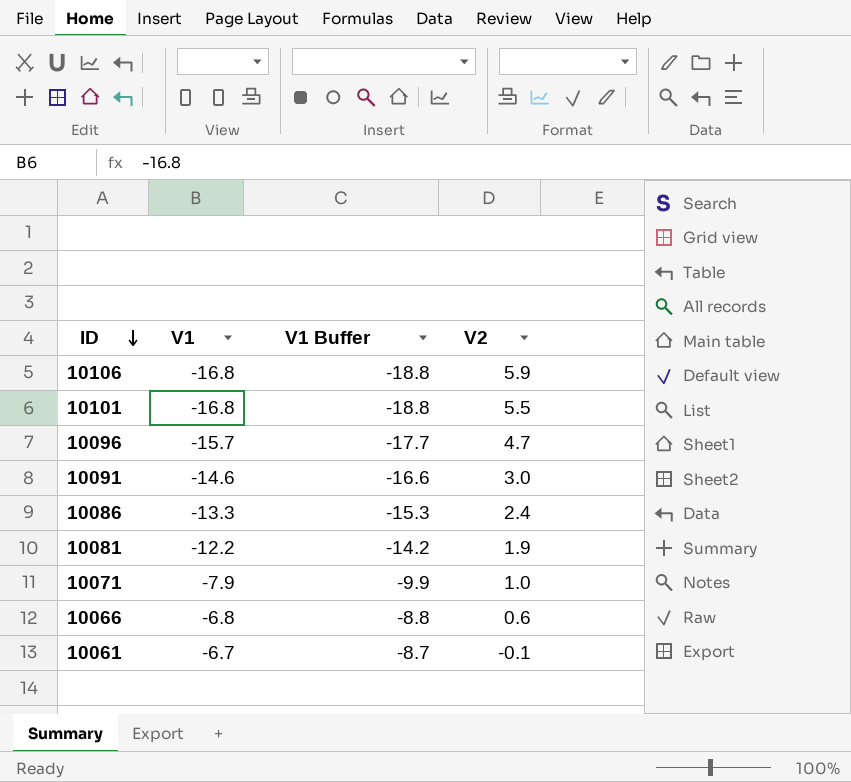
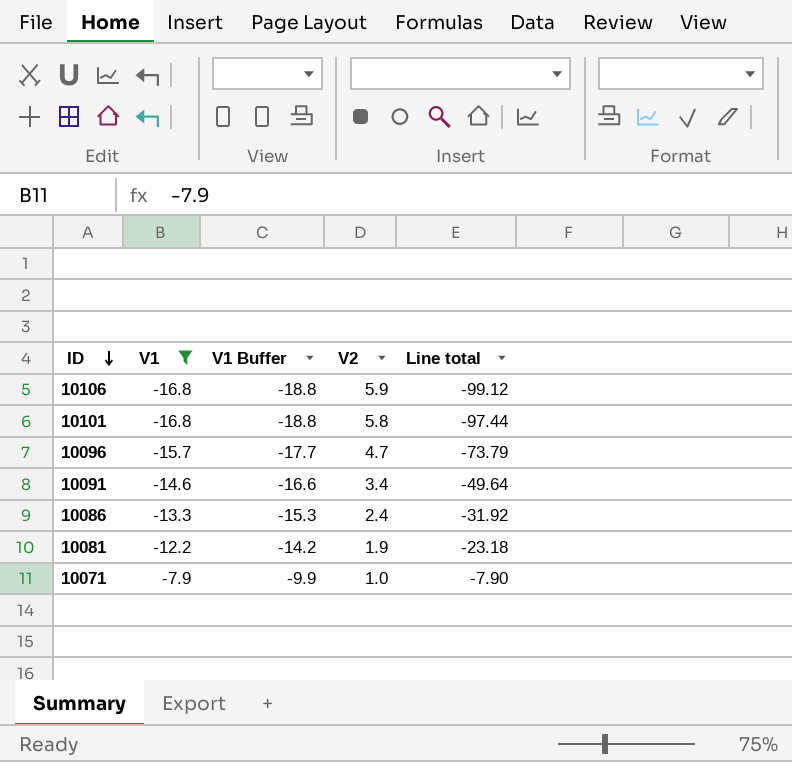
filter: none -> V1 <= -7.9
column Line total | formula: none -> [V1] * [V2]
10101 | V2: 5.5 -> 5.8
10091 | V2: 3.0 -> 3.4

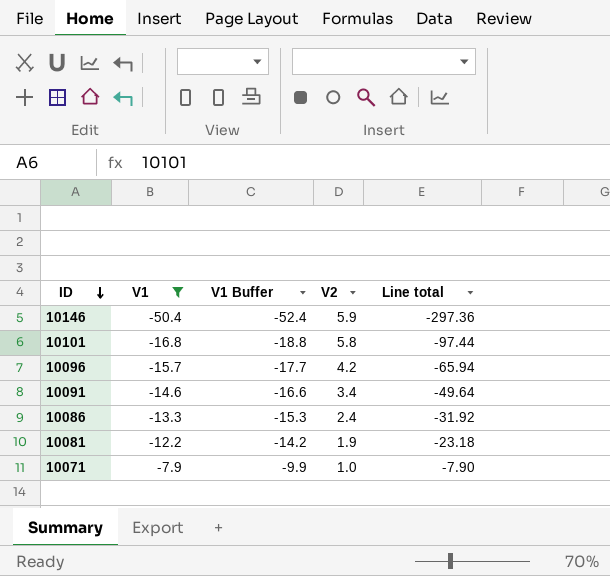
row 10106: -16.8 | -18.8 | 5.9 | -99.12 -> none
row 10146: none -> -50.4 | -52.4 | 5.9 | -297.36
10096 | V2: 4.7 -> 4.2
10096 | Line total: -73.79 -> -65.94

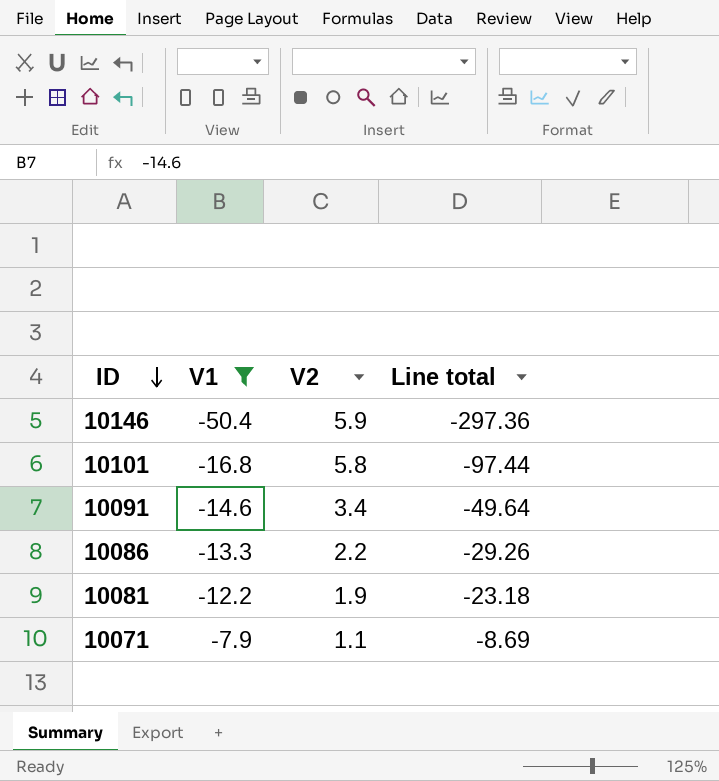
column V1 Buffer | formula: [V1] - 2 -> none
row 10096: -15.7 | -17.7 | 4.2 | -65.94 -> none
10086 | V2: 2.4 -> 2.2
10086 | Line total: -31.92 -> -29.26
10071 | V2: 1.0 -> 1.1
10071 | Line total: -7.90 -> -8.69

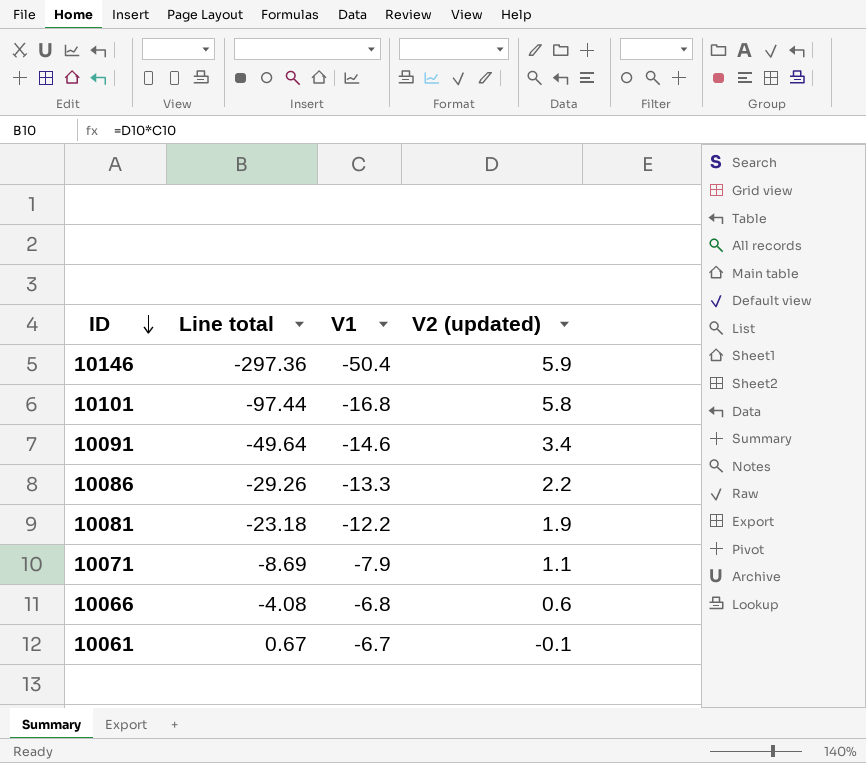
filter: V1 <= -7.9 -> none
column Line total | position: 4 -> 2
column name: V2 -> V2 (updated)

